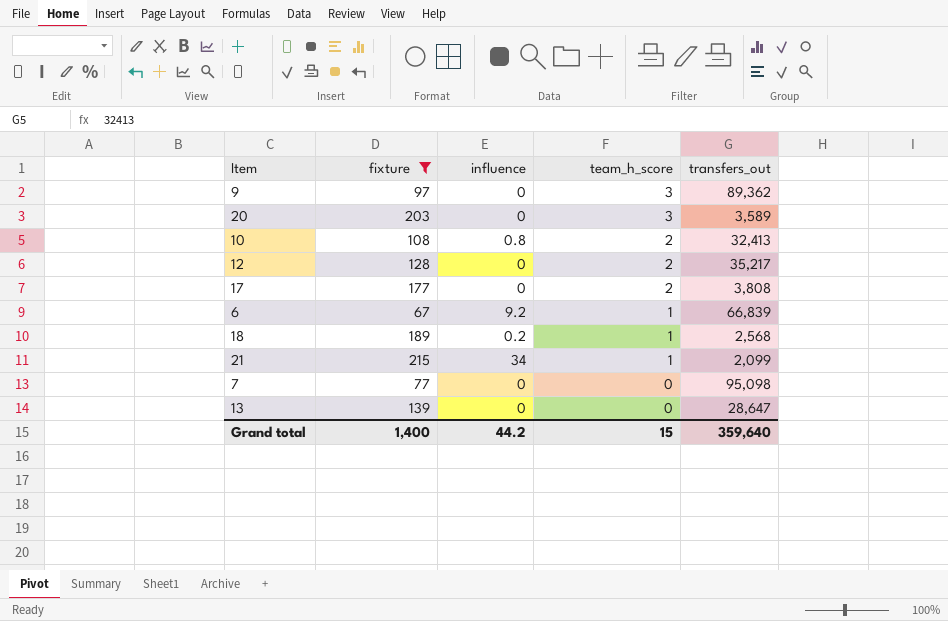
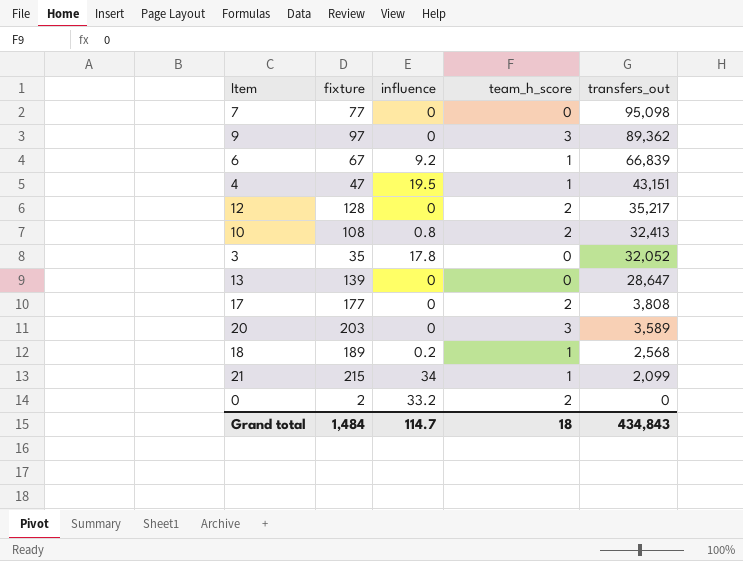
filter: fixture >= 67 -> none
row order: team_h_score descending -> transfers_out descending
Grand total | fixture: 1,400 -> 1,484
Grand total | influence: 44.2 -> 114.7
Grand total | team_h_score: 15 -> 18
Grand total | transfers_out: 359,640 -> 434,843

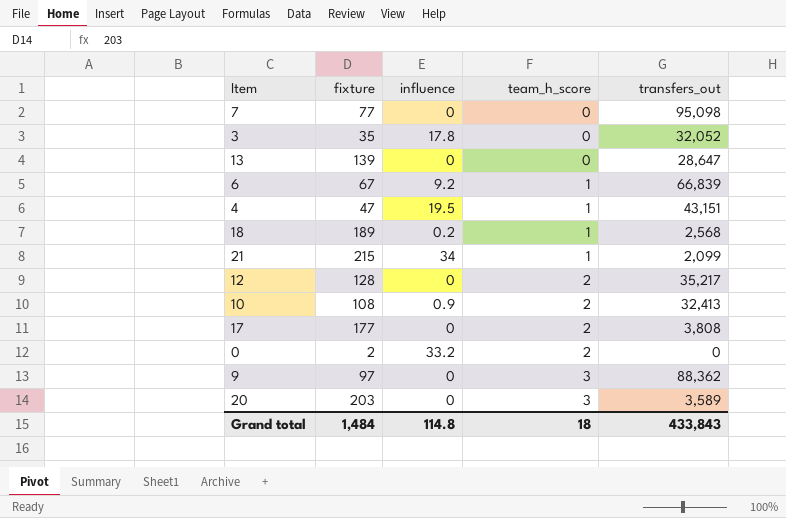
row order: transfers_out descending -> team_h_score ascending
10 | influence: 0.8 -> 0.9
9 | transfers_out: 89,362 -> 88,362
Grand total | influence: 114.7 -> 114.8
Grand total | transfers_out: 434,843 -> 433,843

